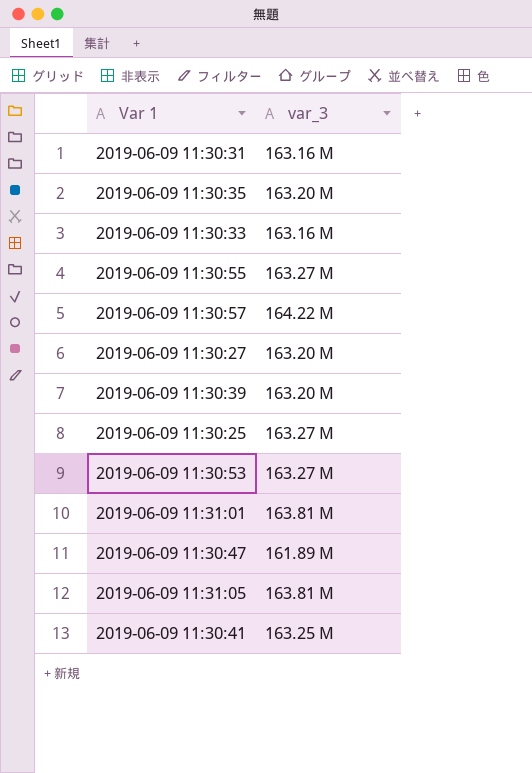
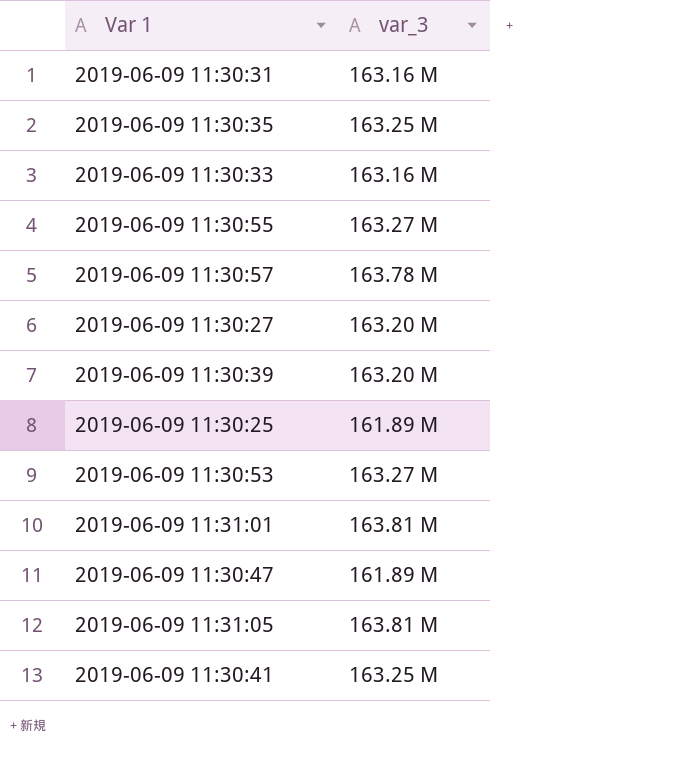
2019-06-09 11:30:35 | var_3: 163.20 M -> 163.25 M
2019-06-09 11:30:57 | var_3: 164.22 M -> 163.78 M
2019-06-09 11:30:25 | var_3: 163.27 M -> 161.89 M

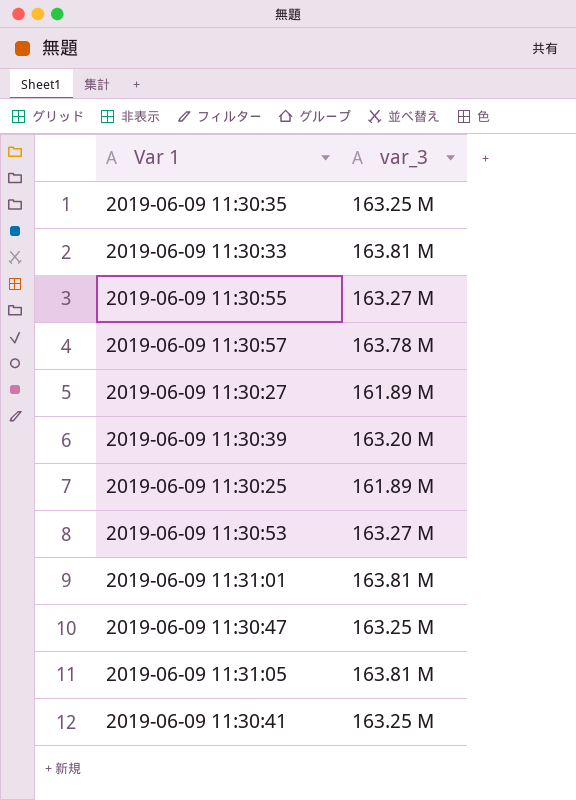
row 2019-06-09 11:30:31: 163.16 M -> none
2019-06-09 11:30:33 | var_3: 163.16 M -> 163.81 M
2019-06-09 11:30:27 | var_3: 163.20 M -> 161.89 M
2019-06-09 11:30:47 | var_3: 161.89 M -> 163.25 M

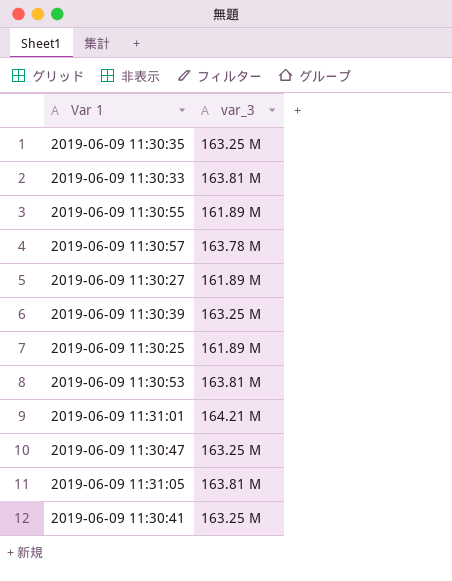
2019-06-09 11:30:55 | var_3: 163.27 M -> 161.89 M
2019-06-09 11:30:39 | var_3: 163.20 M -> 163.25 M
2019-06-09 11:30:53 | var_3: 163.27 M -> 163.81 M
2019-06-09 11:31:01 | var_3: 163.81 M -> 164.21 M

